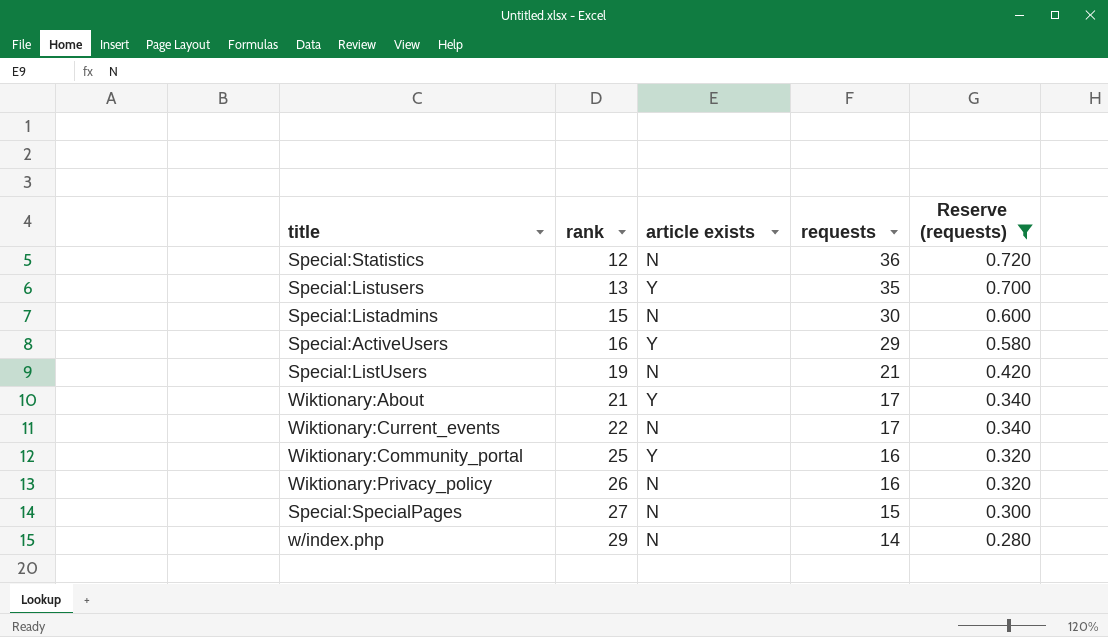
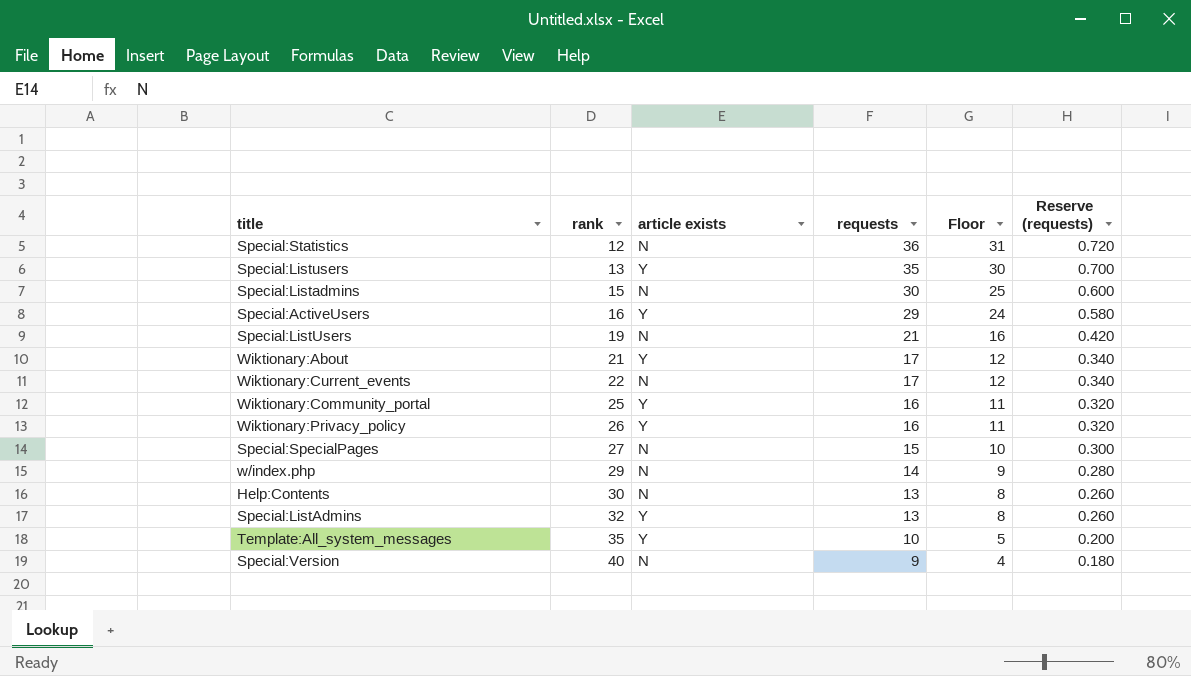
filter: Reserve (requests) >= 0.280 -> none
column Floor | formula: none -> [requests] - 5
Wiktionary:Privacy_policy | article exists: N -> Y

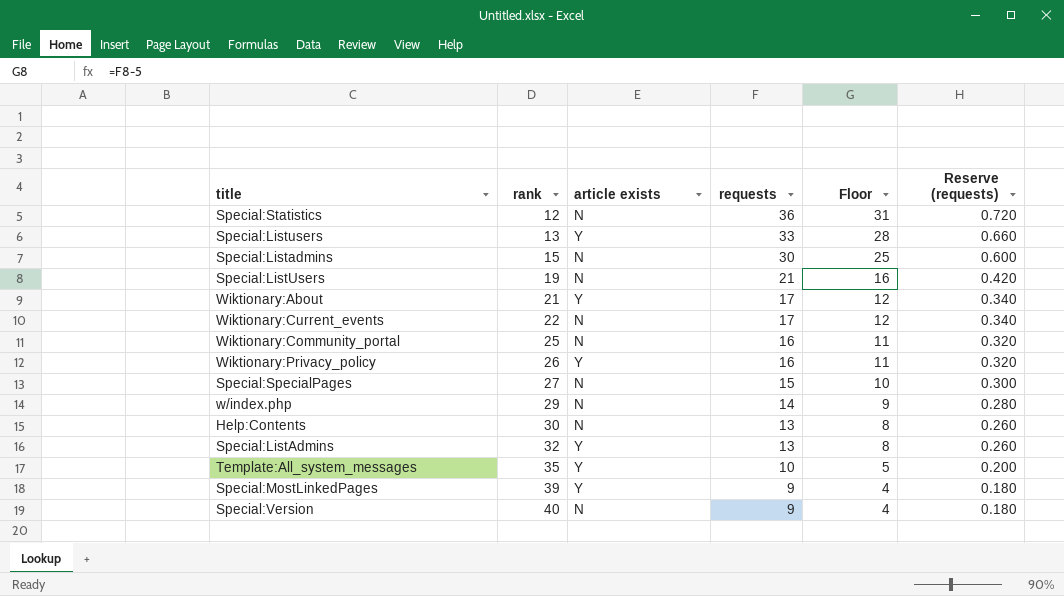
row Special:ActiveUsers: 16 | Y | 29 | 24 | 0.580 -> none
Special:Listusers | requests: 35 -> 33
Special:Listusers | Floor: 30 -> 28
Special:Listusers | Reserve (requests): 0.700 -> 0.660
Wiktionary:Community_portal | article exists: Y -> N
row Special:MostLinkedPages: none -> 39 | Y | 9 | 4 | 0.180

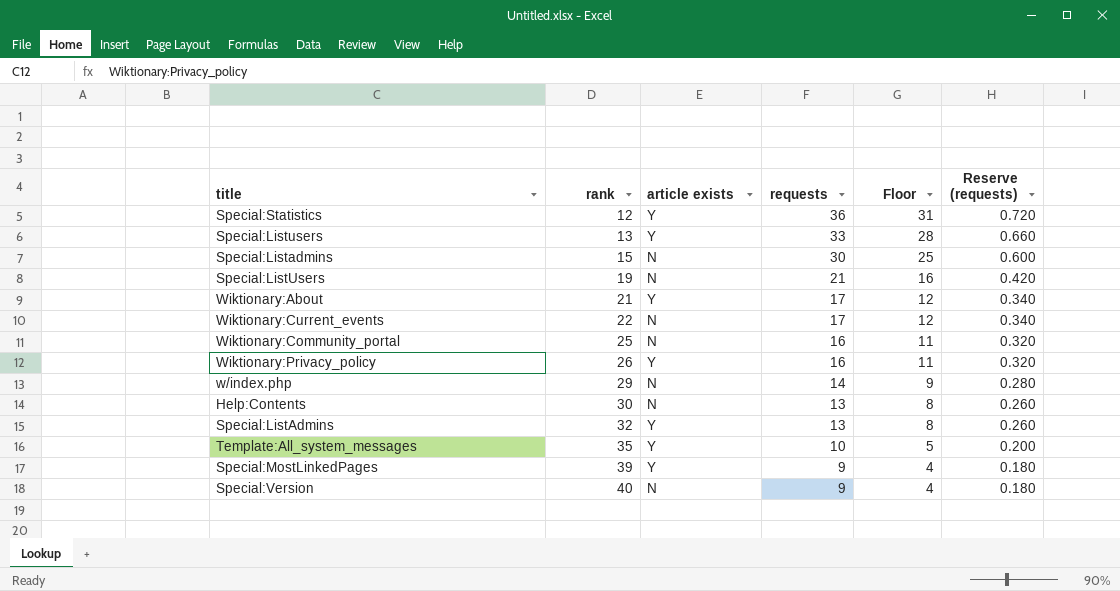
row Special:SpecialPages: 27 | N | 15 | 10 | 0.300 -> none
Special:Statistics | article exists: N -> Y

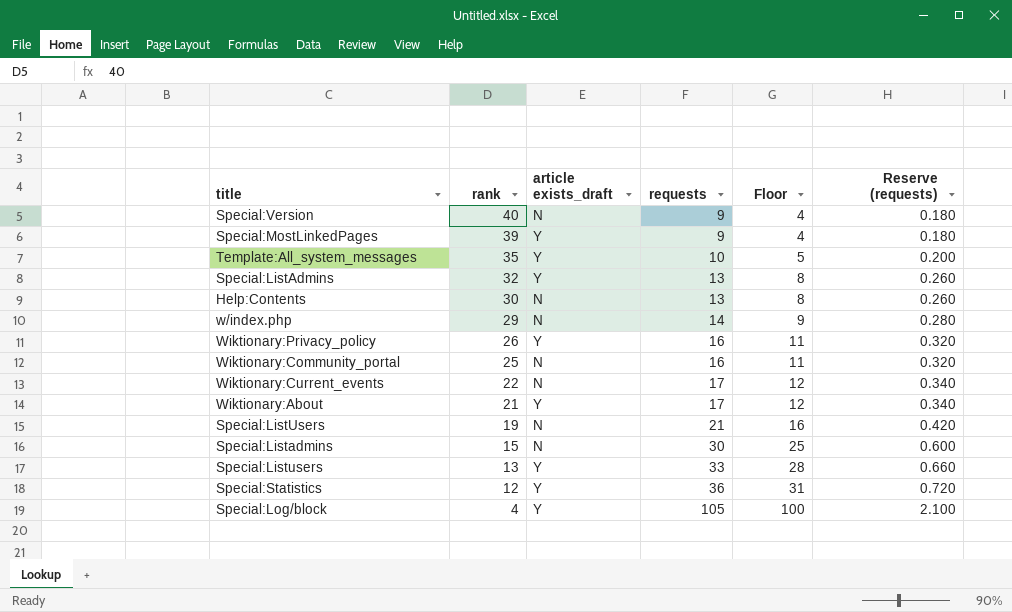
row order: rank ascending -> rank descending
column name: article exists -> article exists_draft
row Special:Log/block: none -> 4 | Y | 105 | 100 | 2.100

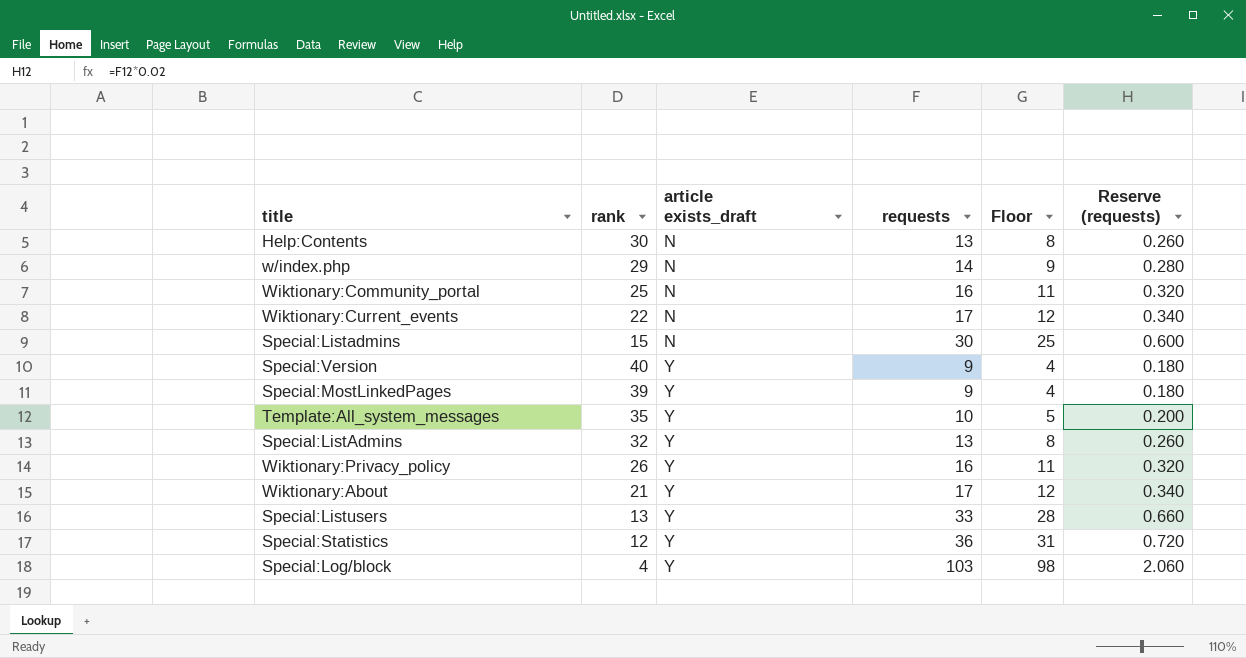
row order: rank descending -> article exists_draft ascending
row Special:ListUsers: 19 | N | 21 | 16 | 0.420 -> none
Special:Version | article exists_draft: N -> Y
Special:Log/block | requests: 105 -> 103
Special:Log/block | Floor: 100 -> 98
Special:Log/block | Reserve (requests): 2.100 -> 2.060

